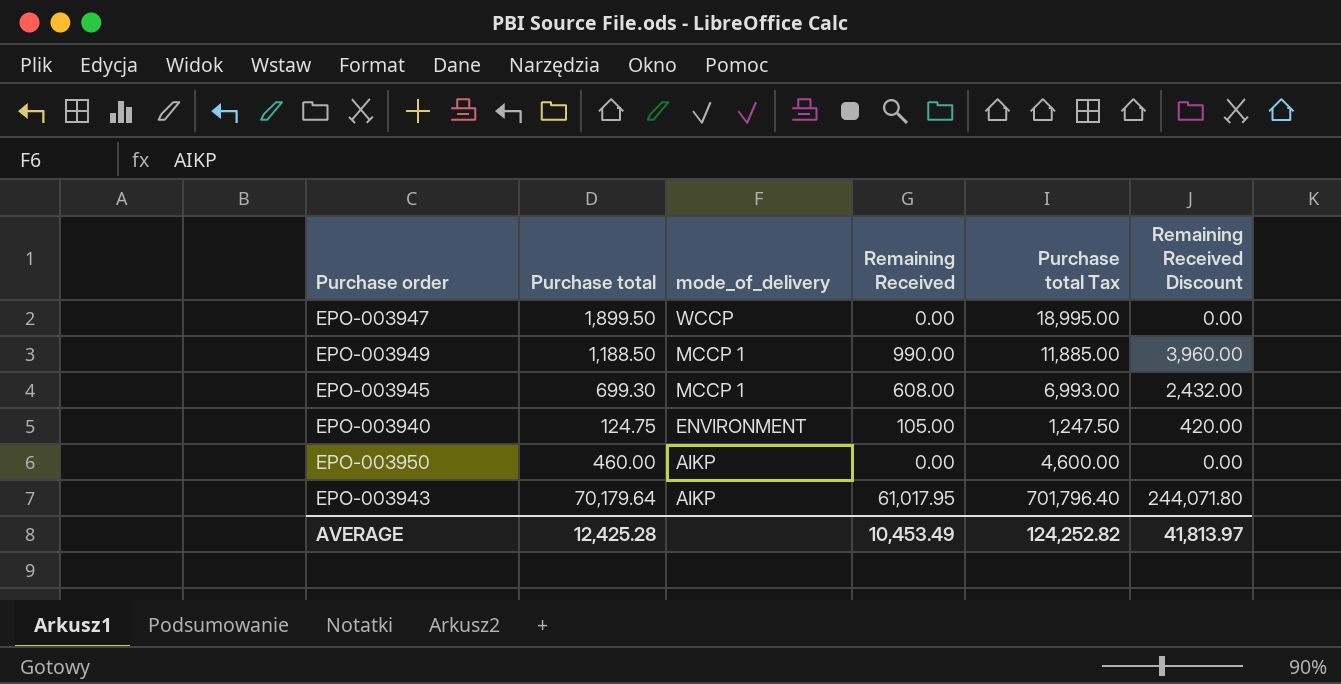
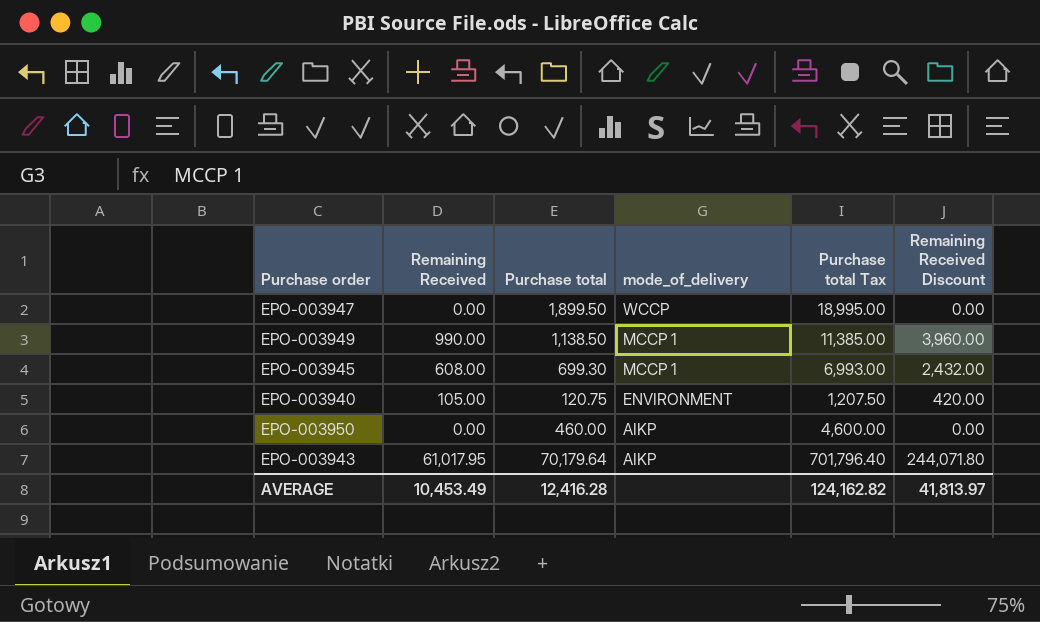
column Remaining Received | position: 4 -> 2
EPO-003949 | Purchase total: 1,188.50 -> 1,138.50
EPO-003949 | Purchase total Tax: 11,885.00 -> 11,385.00
EPO-003940 | Purchase total: 124.75 -> 120.75
EPO-003940 | Purchase total Tax: 1,247.50 -> 1,207.50
AVERAGE | Purchase total: 12,425.28 -> 12,416.28
AVERAGE | Purchase total Tax: 124,252.82 -> 124,162.82

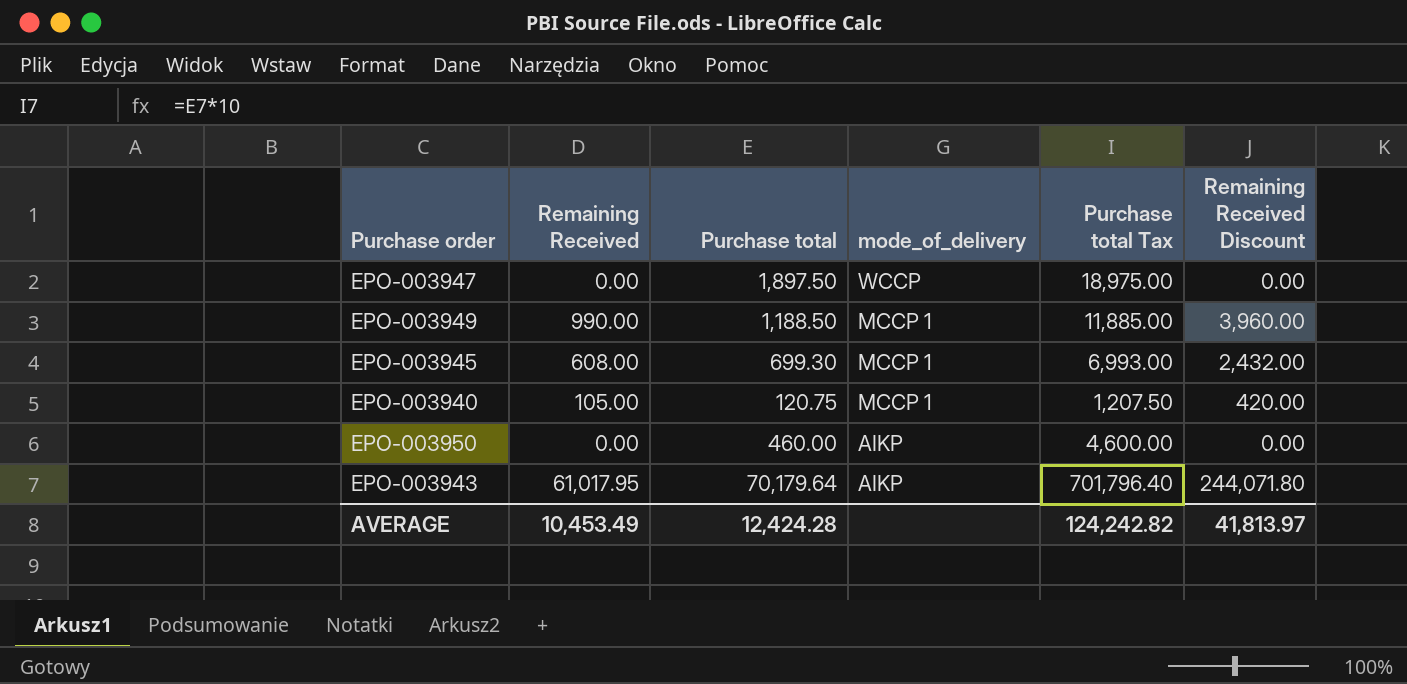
EPO-003947 | Purchase total: 1,899.50 -> 1,897.50
EPO-003947 | Purchase total Tax: 18,995.00 -> 18,975.00
EPO-003949 | Purchase total: 1,138.50 -> 1,188.50
EPO-003949 | Purchase total Tax: 11,385.00 -> 11,885.00
EPO-003940 | mode_of_delivery: ENVIRONMENT -> MCCP 1
AVERAGE | Purchase total: 12,416.28 -> 12,424.28
AVERAGE | Purchase total Tax: 124,162.82 -> 124,242.82

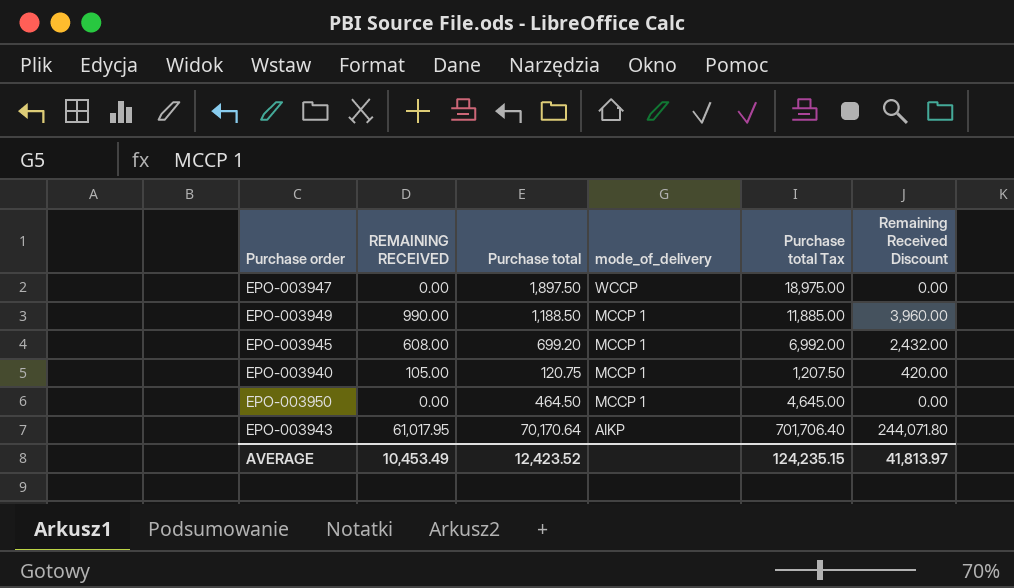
column name: Remaining Received -> REMAINING RECEIVED
EPO-003945 | Purchase total: 699.30 -> 699.20
EPO-003945 | Purchase total Tax: 6,993.00 -> 6,992.00
EPO-003950 | Purchase total: 460.00 -> 464.50
EPO-003950 | mode_of_delivery: AIKP -> MCCP 1
EPO-003950 | Purchase total Tax: 4,600.00 -> 4,645.00
EPO-003943 | Purchase total: 70,179.64 -> 70,170.64
EPO-003943 | Purchase total Tax: 701,796.40 -> 701,706.40
AVERAGE | Purchase total: 12,424.28 -> 12,423.52
AVERAGE | Purchase total Tax: 124,242.82 -> 124,235.15

